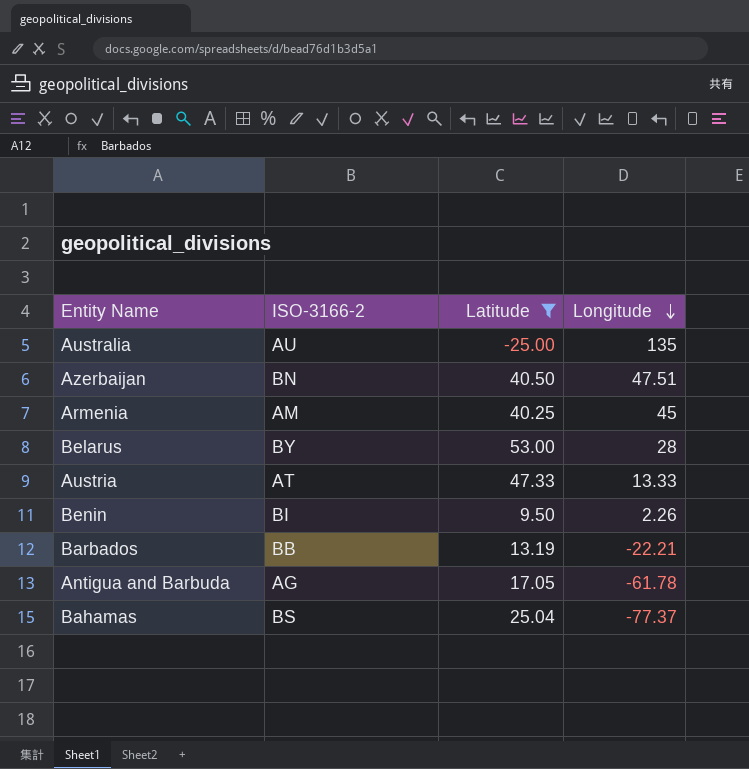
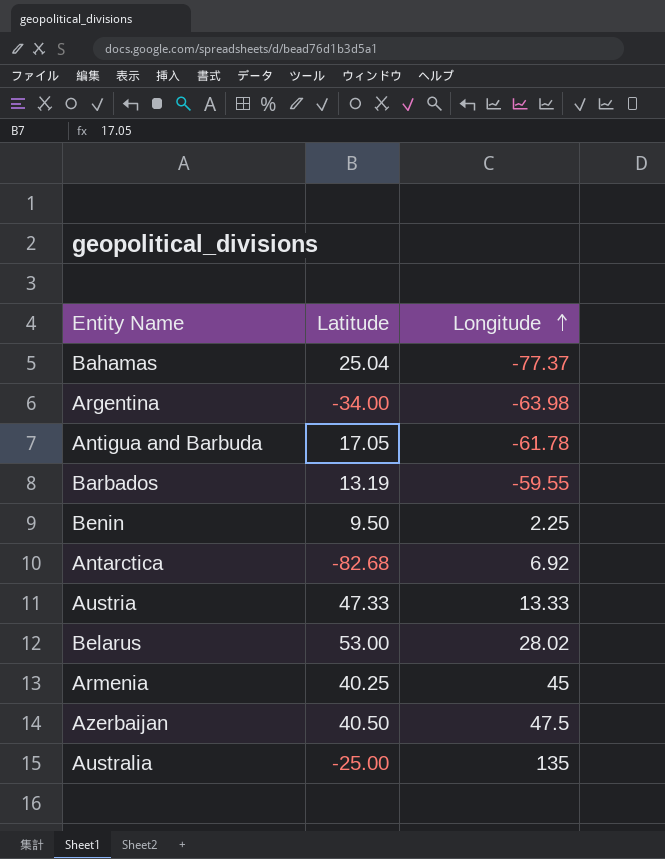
filter: Latitude >= -25.00 -> none
row order: Longitude descending -> Longitude ascending
column ISO-3166-2 | position: 2 -> none
Barbados | Longitude: -22.21 -> -59.55
Benin | Longitude: 2.26 -> 2.25
Belarus | Longitude: 28 -> 28.02
Azerbaijan | Longitude: 47.51 -> 47.5

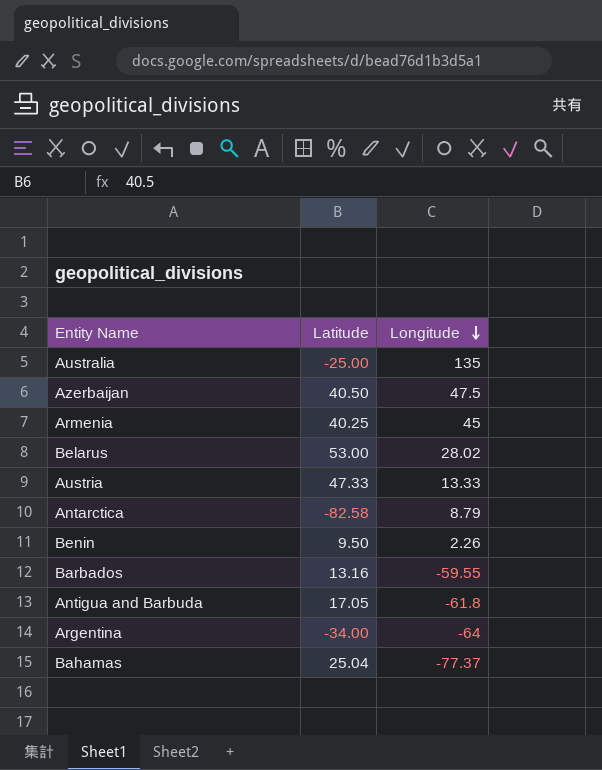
row order: Longitude ascending -> Longitude descending
Antarctica | Latitude: -82.68 -> -82.58
Antarctica | Longitude: 6.92 -> 8.79
Benin | Longitude: 2.25 -> 2.26
Barbados | Latitude: 13.19 -> 13.16
Antigua and Barbuda | Longitude: -61.78 -> -61.8
Argentina | Longitude: -63.98 -> -64

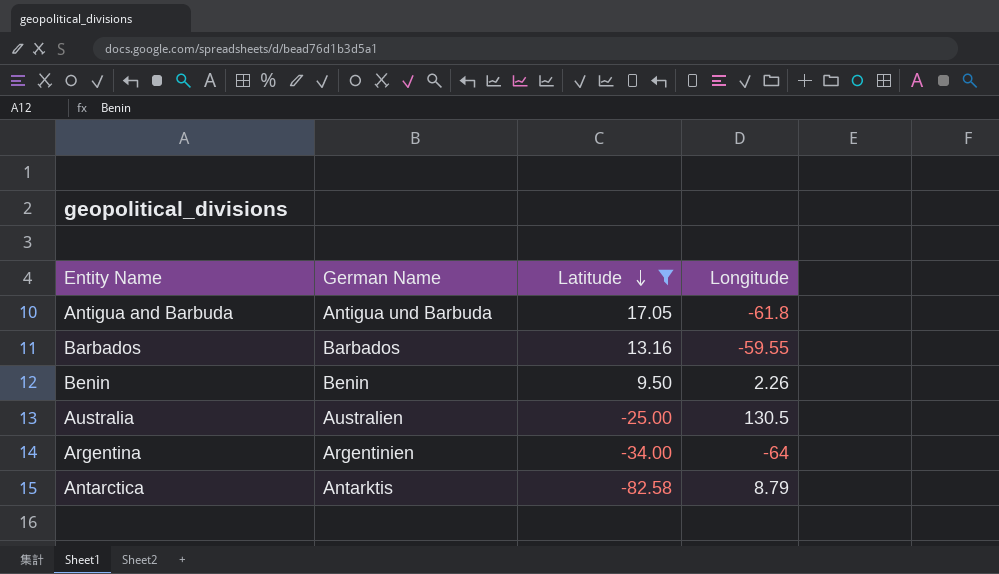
filter: none -> Latitude <= 17.05
row order: Longitude descending -> Latitude descending
column German Name | position: none -> 2
Australia | Longitude: 135 -> 130.5

